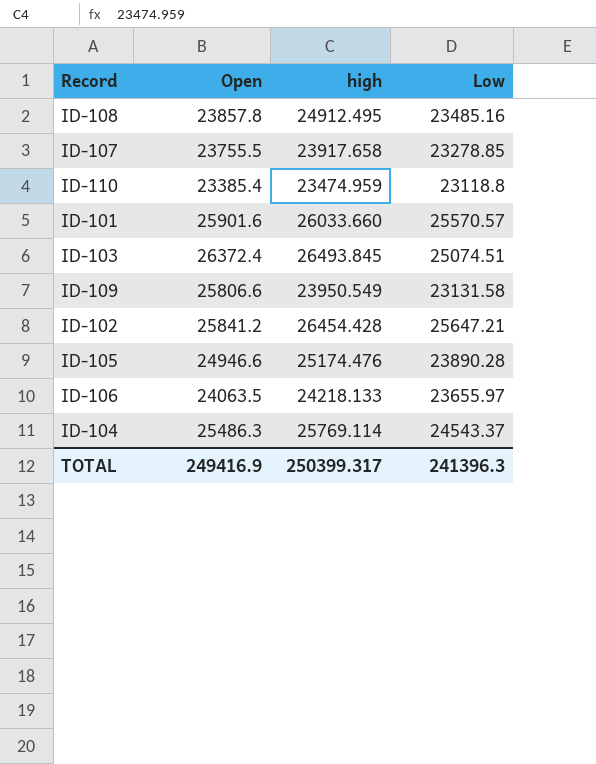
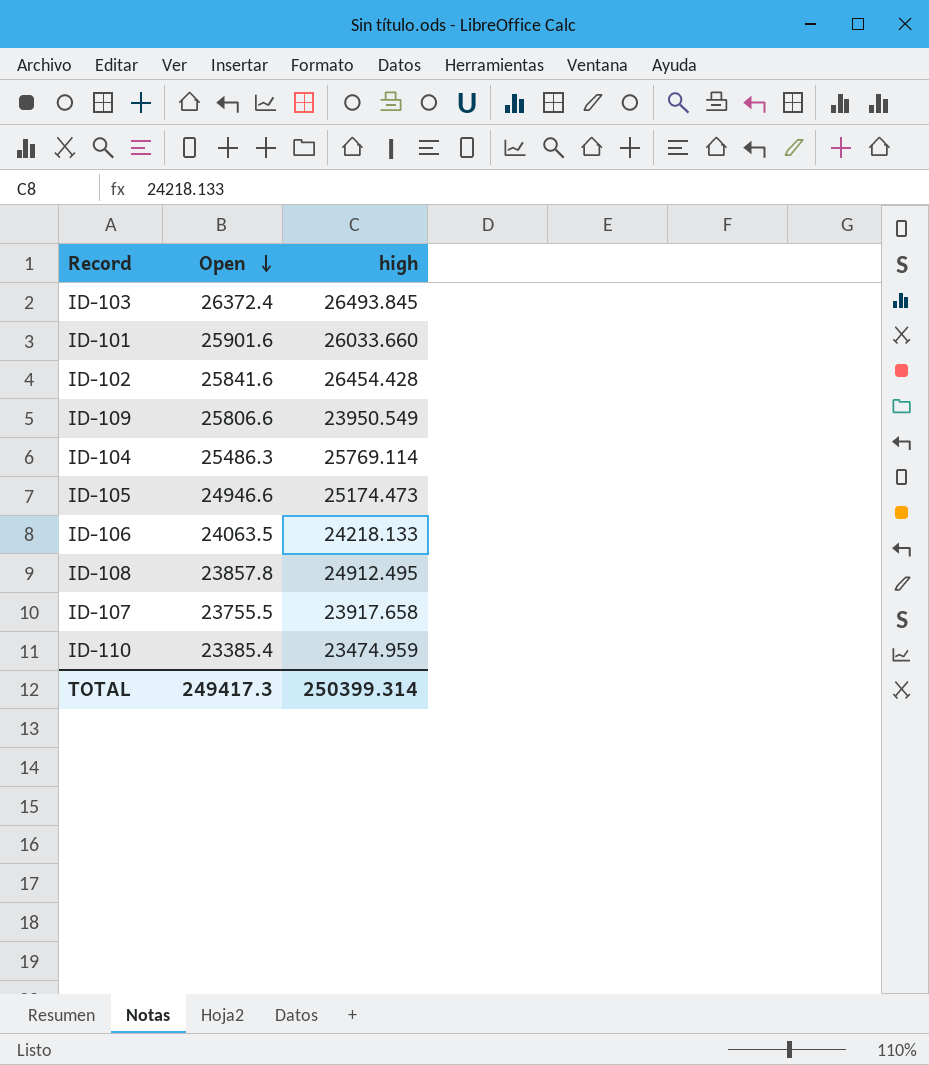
row order: none -> Open descending
column Low | position: 4 -> none
ID-102 | Open: 25841.2 -> 25841.6
ID-105 | high: 25174.476 -> 25174.473
TOTAL | Open: 249416.9 -> 249417.3
TOTAL | high: 250399.317 -> 250399.314

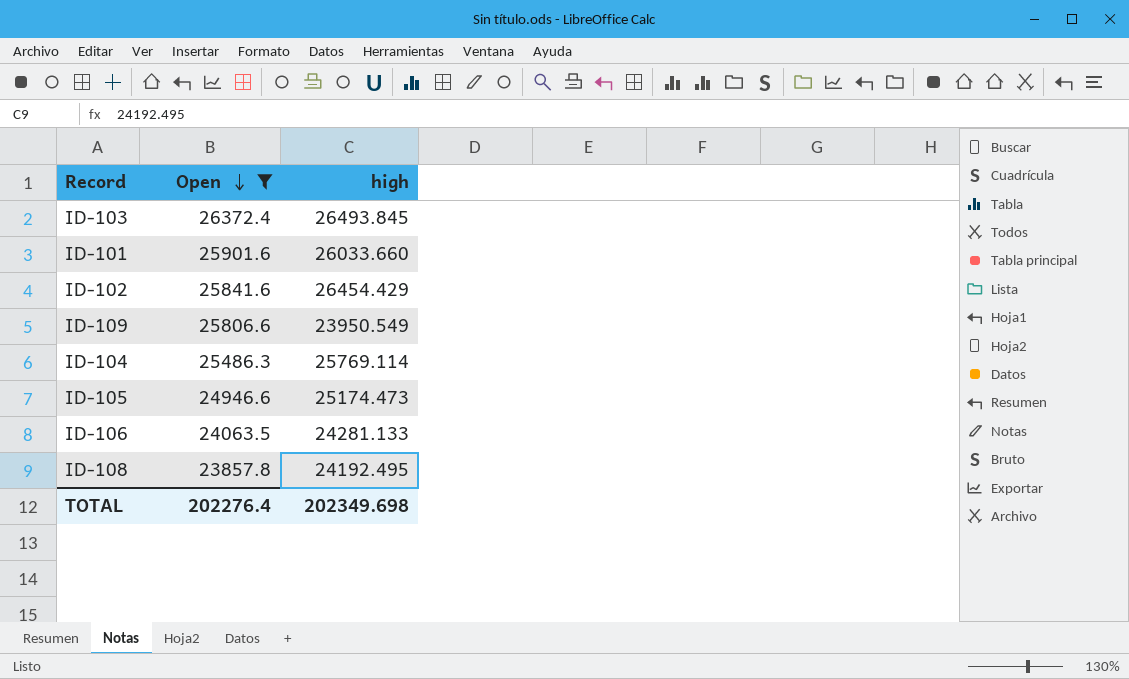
filter: none -> Open >= 23857.8
ID-102 | high: 26454.428 -> 26454.429
ID-106 | high: 24218.133 -> 24281.133
ID-108 | high: 24912.495 -> 24192.495
TOTAL | Open: 249417.3 -> 202276.4
TOTAL | high: 250399.314 -> 202349.698

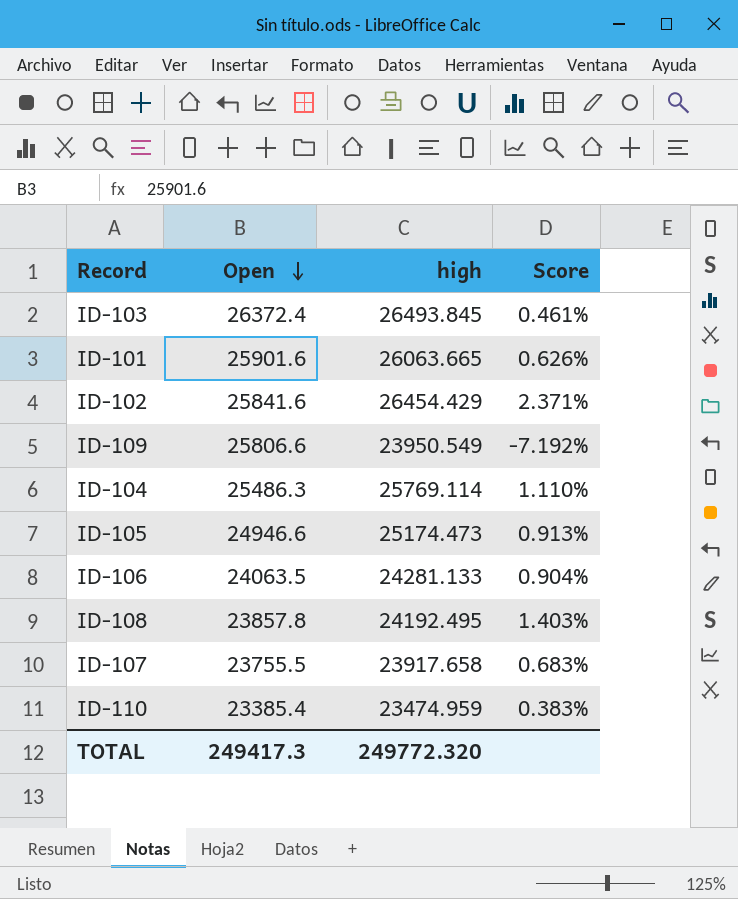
filter: Open >= 23857.8 -> none
column Score | formula: none -> ([high] - [Open]) / [Open]
ID-101 | high: 26033.660 -> 26063.665
TOTAL | Open: 202276.4 -> 249417.3
TOTAL | high: 202349.698 -> 249772.320

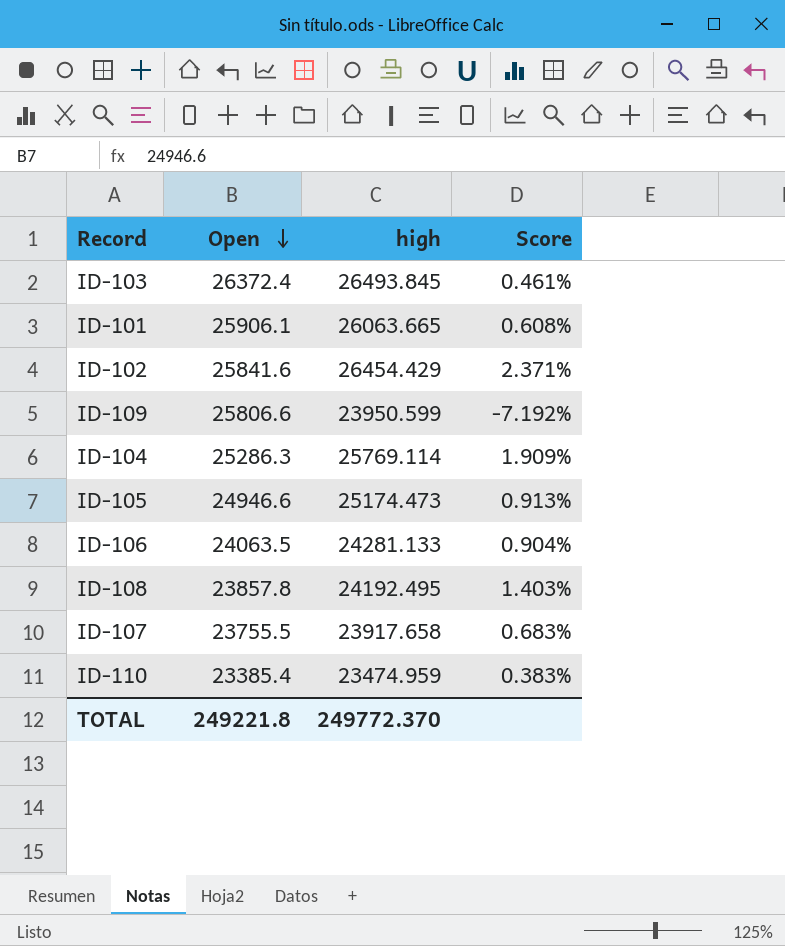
ID-101 | Open: 25901.6 -> 25906.1
ID-101 | Score: 0.626% -> 0.608%
ID-109 | high: 23950.549 -> 23950.599
ID-104 | Open: 25486.3 -> 25286.3
ID-104 | Score: 1.110% -> 1.909%
TOTAL | Open: 249417.3 -> 249221.8
TOTAL | high: 249772.320 -> 249772.370

